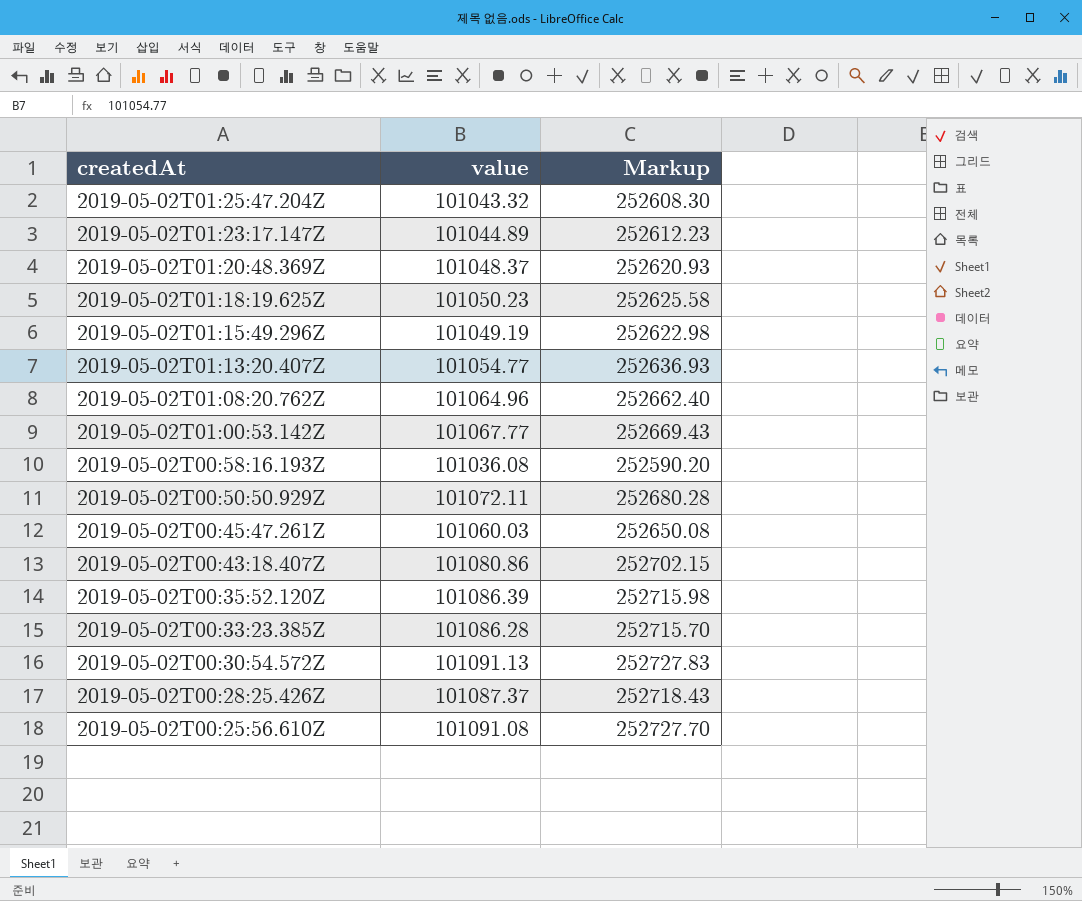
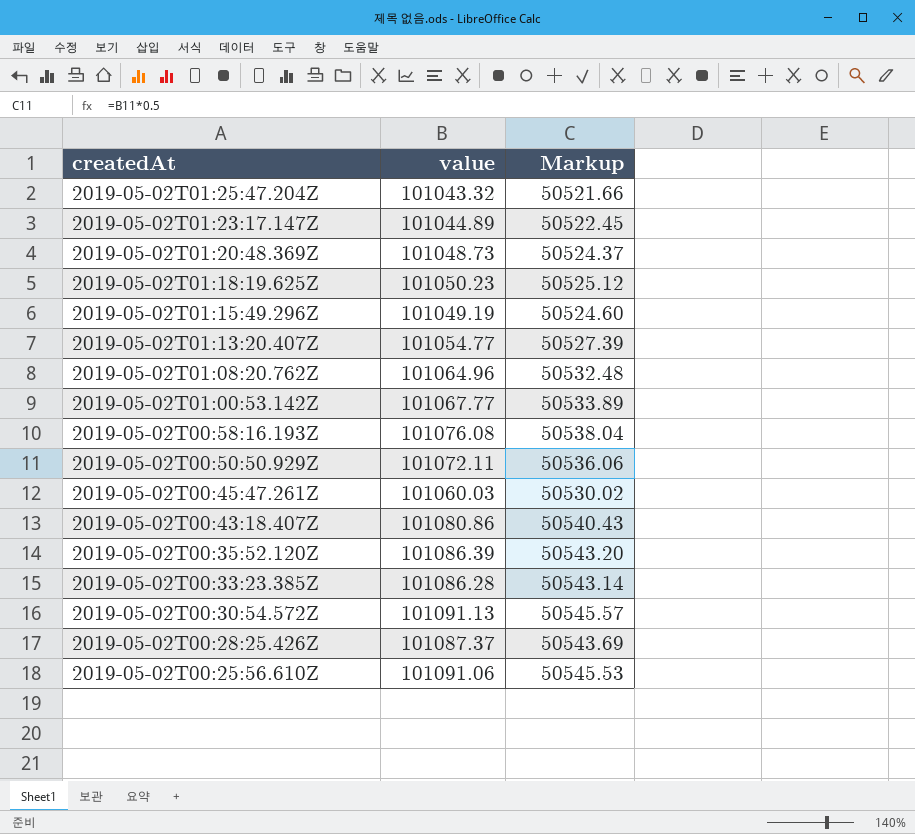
column Markup | formula: [value] * 2.5 -> [value] * 0.5
2019-05-02T01:20:48.369Z | value: 101048.37 -> 101048.73
2019-05-02T00:58:16.193Z | value: 101036.08 -> 101076.08
2019-05-02T00:25:56.610Z | value: 101091.08 -> 101091.06

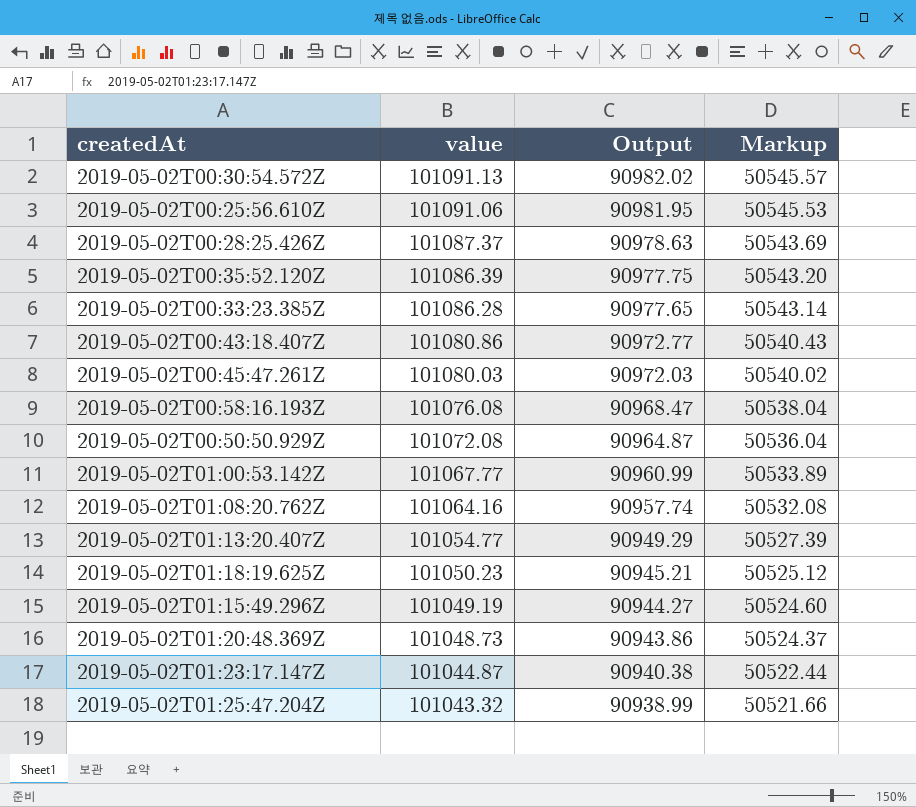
row order: createdAt descending -> value descending
column Output | formula: none -> [value] * 0.9
2019-05-02T00:45:47.261Z | value: 101060.03 -> 101080.03
2019-05-02T00:45:47.261Z | Markup: 50530.02 -> 50540.02
2019-05-02T00:50:50.929Z | value: 101072.11 -> 101072.08
2019-05-02T00:50:50.929Z | Markup: 50536.06 -> 50536.04
2019-05-02T01:08:20.762Z | value: 101064.96 -> 101064.16
2019-05-02T01:08:20.762Z | Markup: 50532.48 -> 50532.08
2019-05-02T01:23:17.147Z | value: 101044.89 -> 101044.87
2019-05-02T01:23:17.147Z | Markup: 50522.45 -> 50522.44

